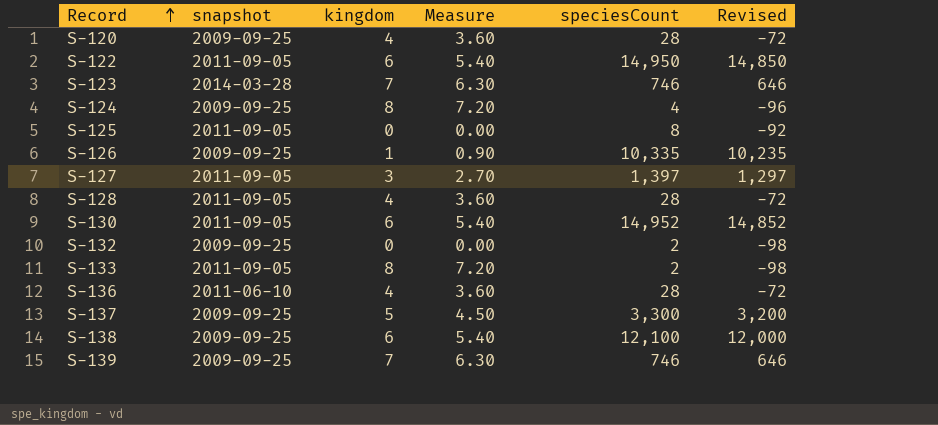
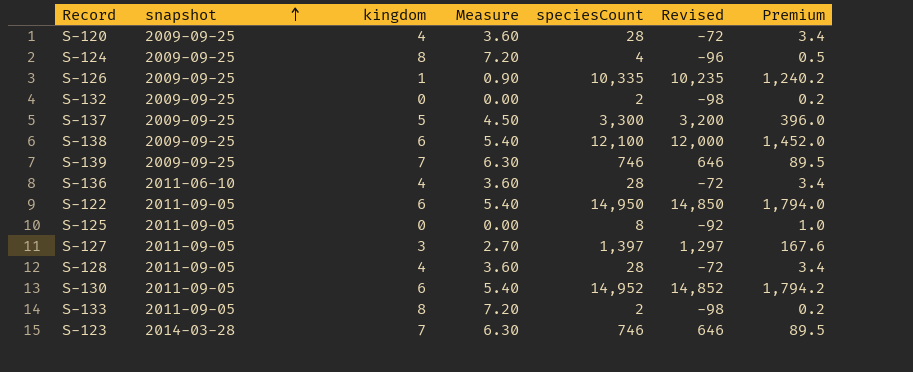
row order: Record ascending -> snapshot ascending
column Premium | formula: none -> [speciesCount] * 0.12

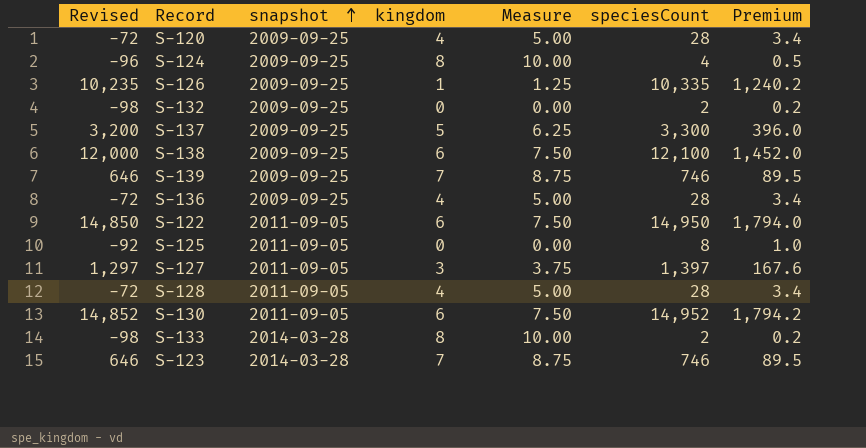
column Revised | position: 6 -> 1
column Measure | formula: [kingdom] * 0.9 -> [kingdom] * 1.25
S-136 | snapshot: 2011-06-10 -> 2009-09-25
S-133 | snapshot: 2011-09-05 -> 2014-03-28

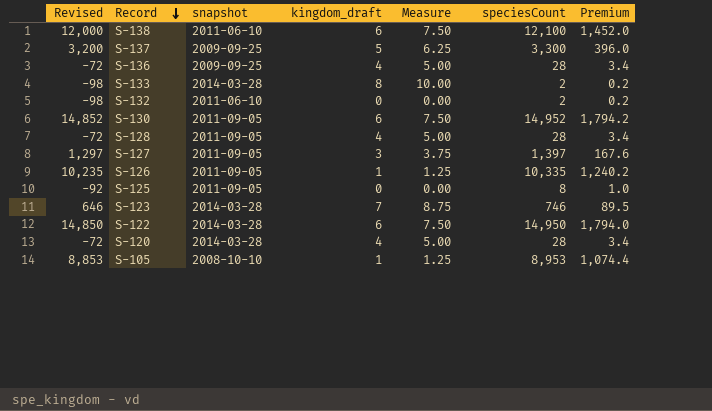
row order: snapshot ascending -> Record descending
column name: kingdom -> kingdom_draft
row S-124: -96 | 2009-09-25 | 8 | 10.00 | 4 | 0.5 -> none
row S-139: 646 | 2009-09-25 | 7 | 8.75 | 746 | 89.5 -> none
S-138 | snapshot: 2009-09-25 -> 2011-06-10
S-132 | snapshot: 2009-09-25 -> 2011-06-10
S-126 | snapshot: 2009-09-25 -> 2011-09-05
S-122 | snapshot: 2011-09-05 -> 2014-03-28
S-120 | snapshot: 2009-09-25 -> 2014-03-28
row S-105: none -> 8,853 | 2008-10-10 | 1 | 1.25 | 8,953 | 1,074.4

